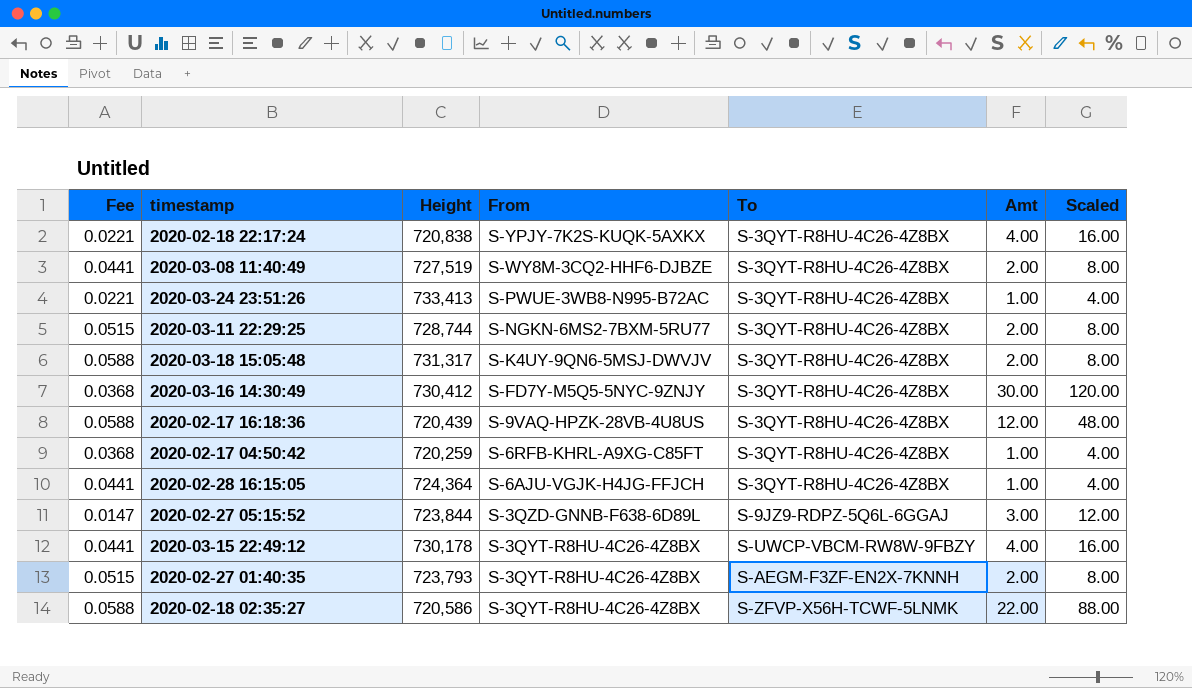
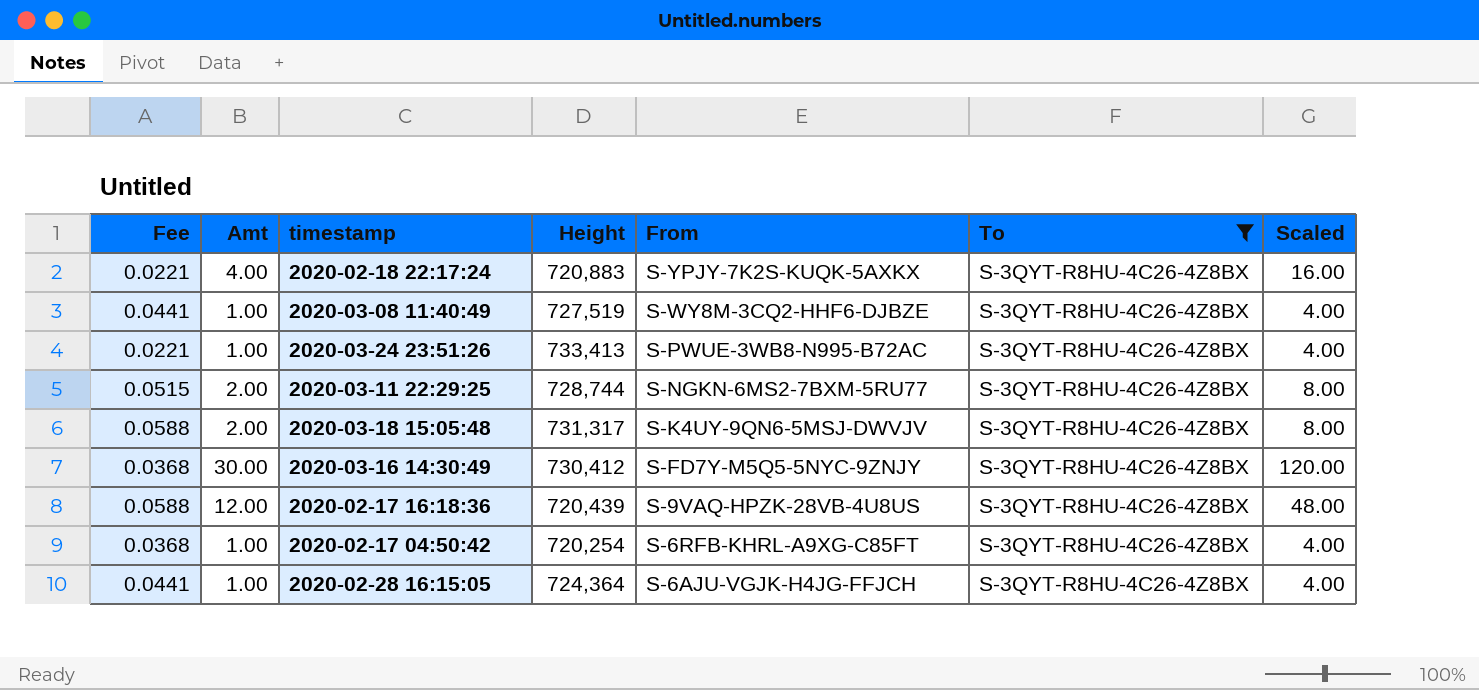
filter: none -> To = S-3QYT-R8HU-4C26-4Z8BX
column Amt | position: 6 -> 2
2020-02-18 22:17:24 | Height: 720,838 -> 720,883
2020-03-08 11:40:49 | Amt: 2.00 -> 1.00
2020-03-08 11:40:49 | Scaled: 8.00 -> 4.00
2020-02-17 04:50:42 | Height: 720,259 -> 720,254

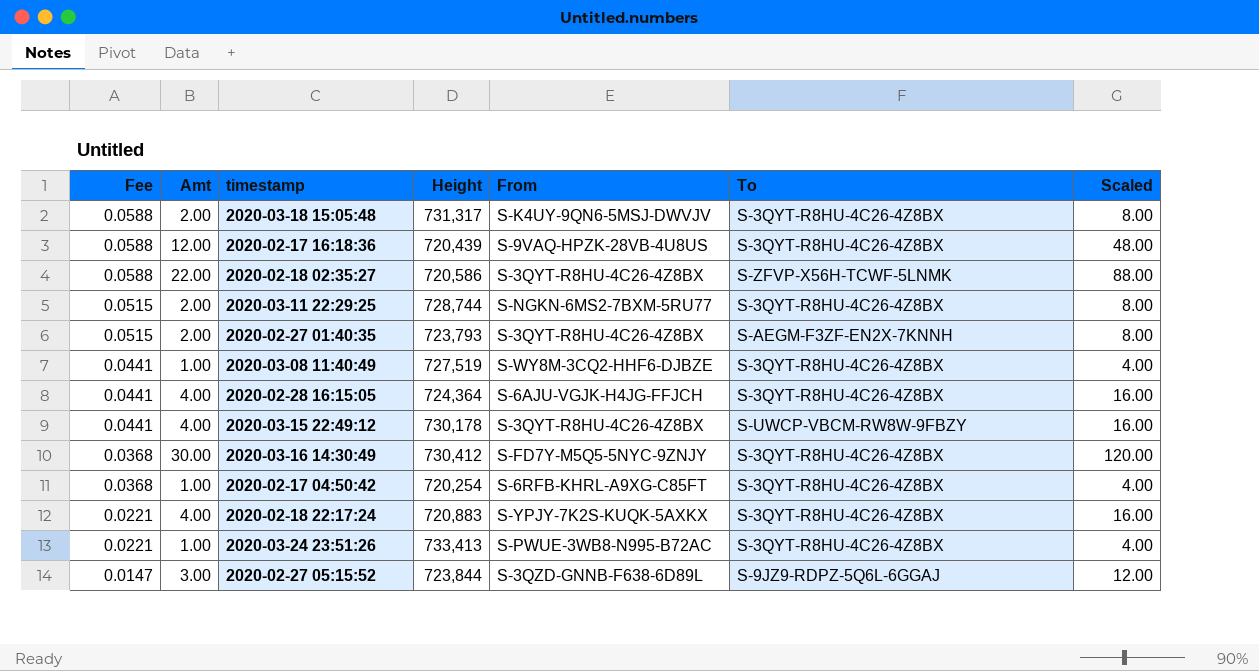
filter: To = S-3QYT-R8HU-4C26-4Z8BX -> none
row order: From descending -> Fee descending
2020-02-28 16:15:05 | Amt: 1.00 -> 4.00
2020-02-28 16:15:05 | Scaled: 4.00 -> 16.00

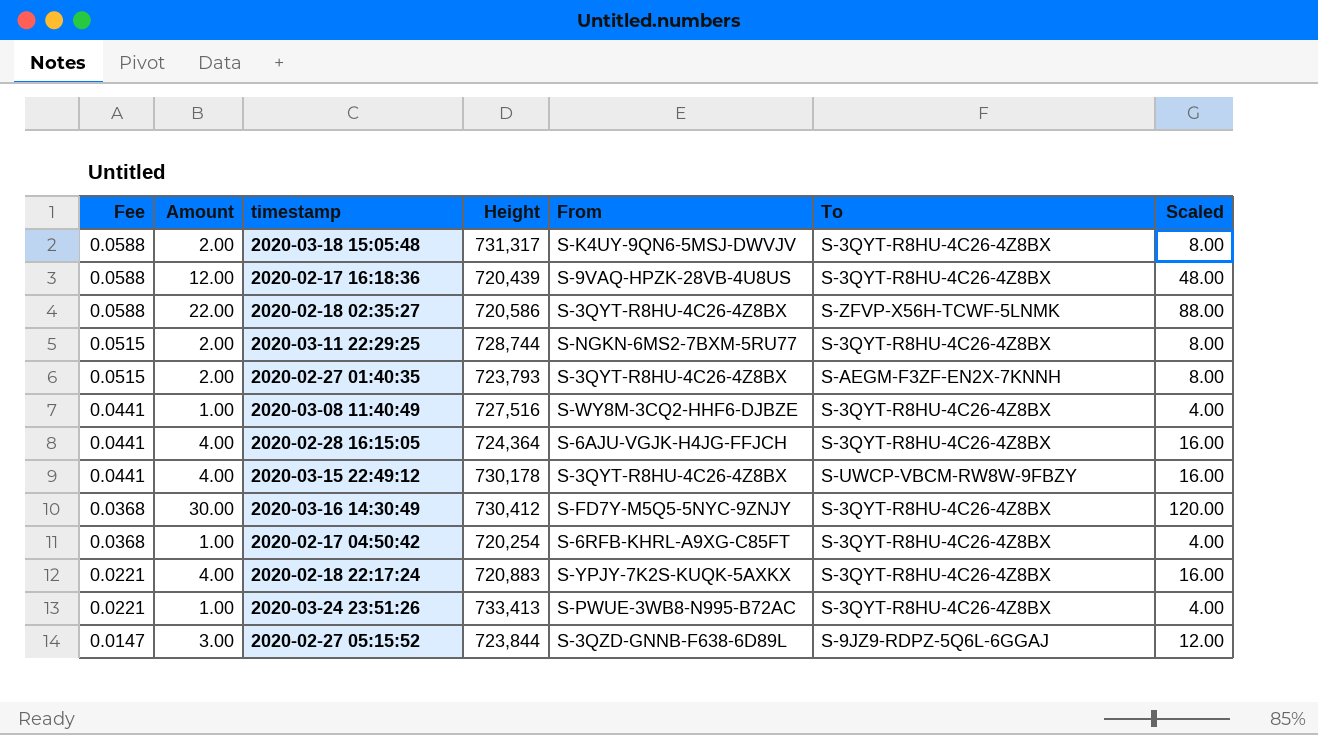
column name: Amt -> Amount
2020-03-08 11:40:49 | Height: 727,519 -> 727,516

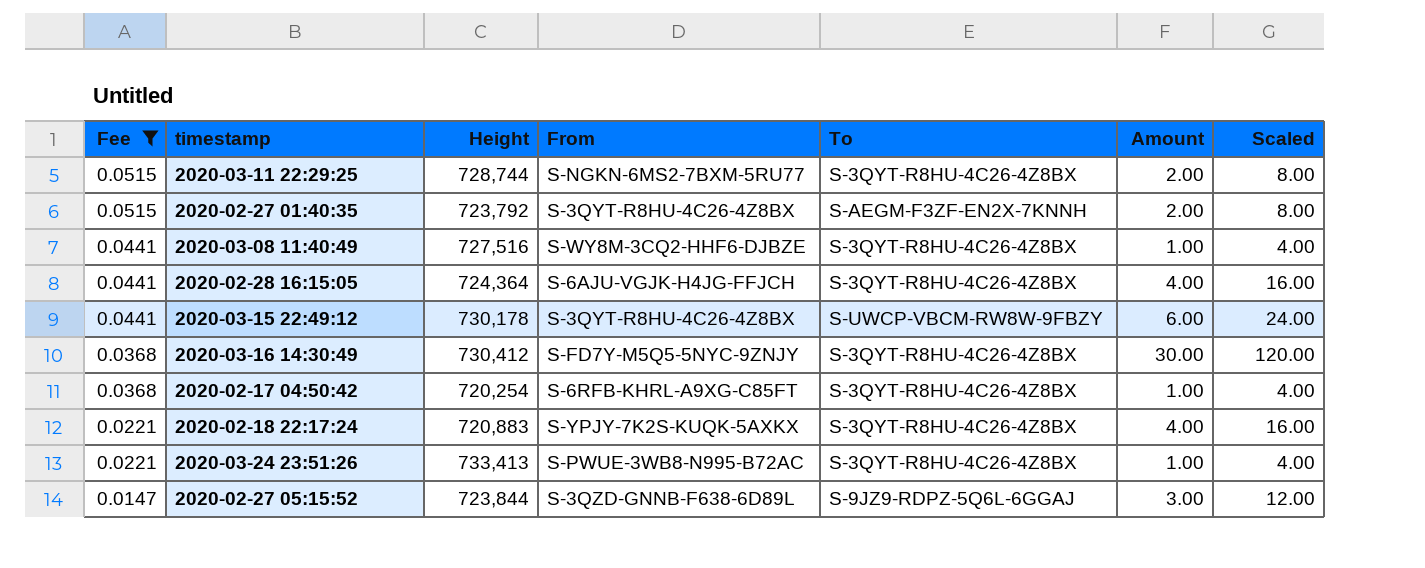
filter: none -> Fee != 0.0588
column Amount | position: 2 -> 6
2020-02-27 01:40:35 | Height: 723,793 -> 723,792
2020-03-15 22:49:12 | Amount: 4.00 -> 6.00
2020-03-15 22:49:12 | Scaled: 16.00 -> 24.00

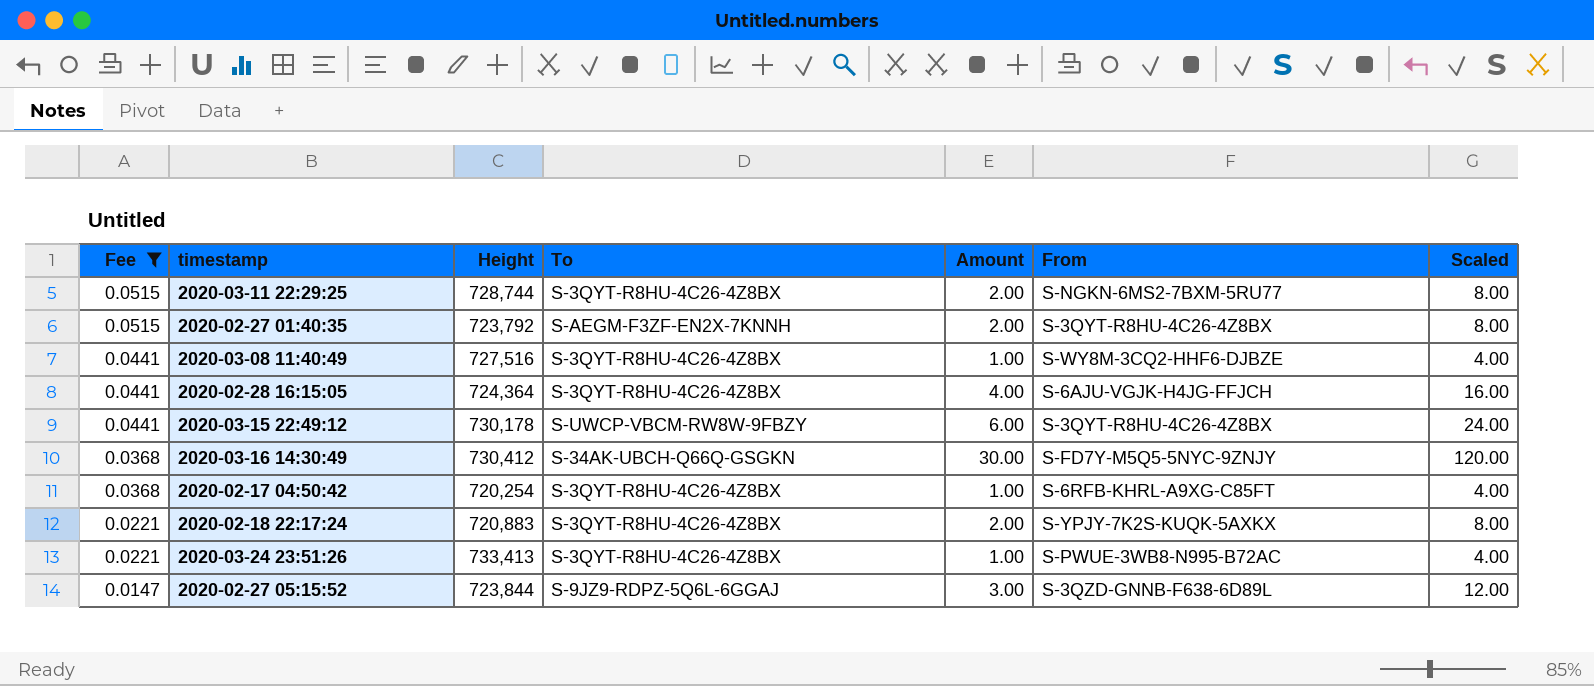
column From | position: 4 -> 6
2020-03-16 14:30:49 | To: S-3QYT-R8HU-4C26-4Z8BX -> S-34AK-UBCH-Q66Q-GSGKN
2020-02-18 22:17:24 | Amount: 4.00 -> 2.00
2020-02-18 22:17:24 | Scaled: 16.00 -> 8.00

